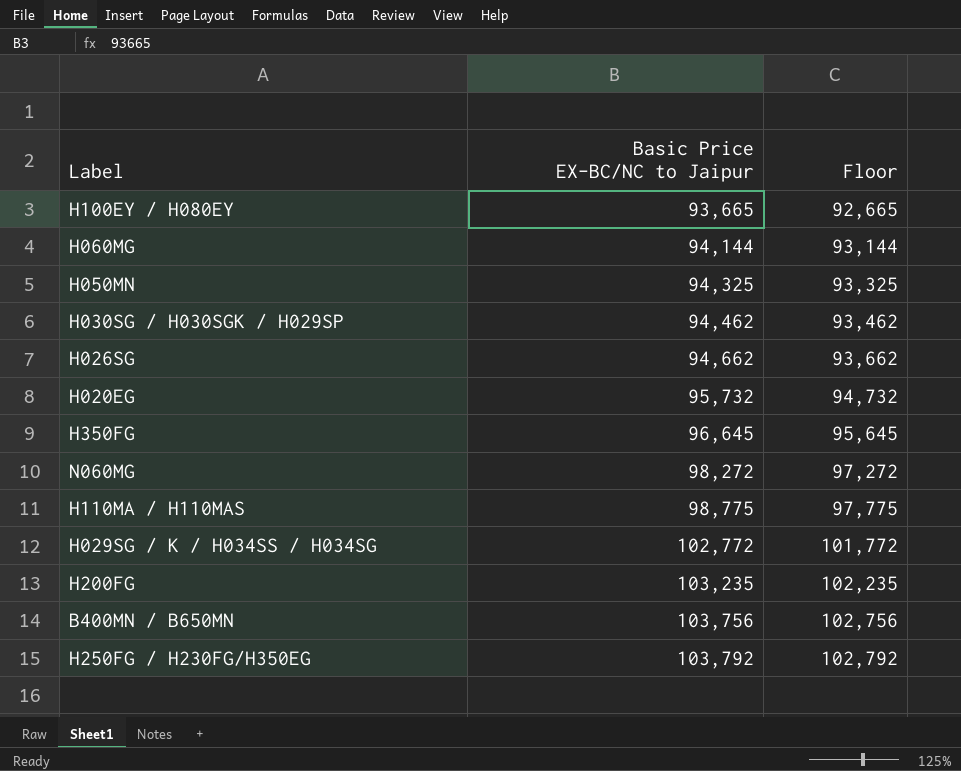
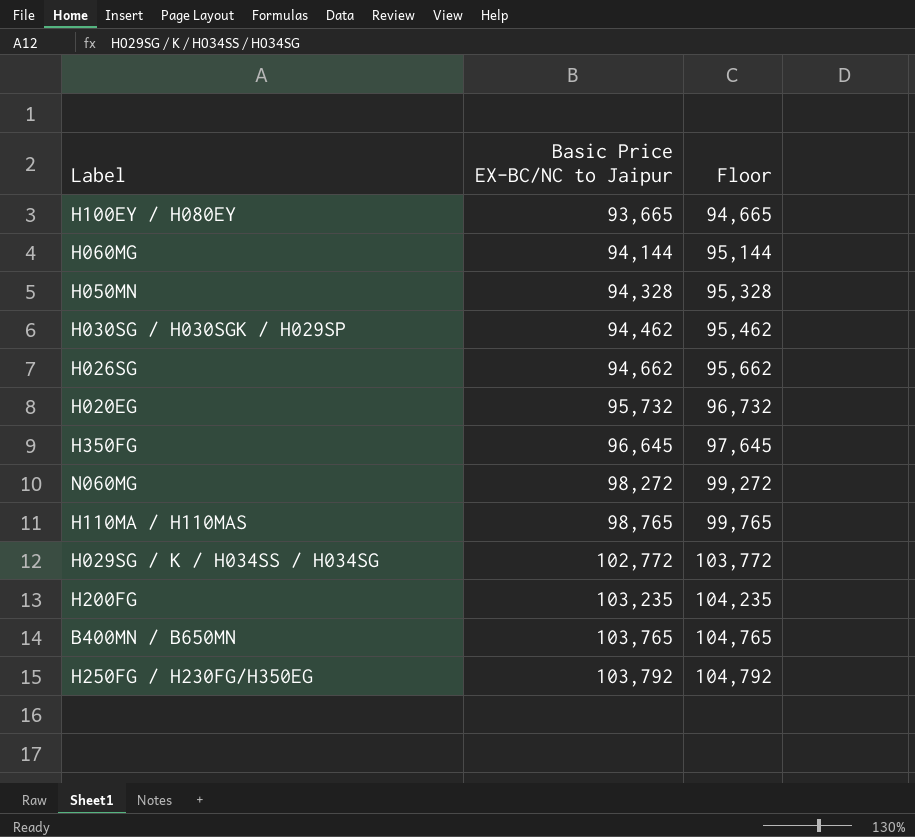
column Floor | formula: [Basic Price EX-BC/NC to Jaipur] - 1000 -> [Basic Price EX-BC/NC to Jaipur] + 1000
H050MN | Basic Price EX-BC/NC to Jaipur: 94,325 -> 94,328
H110MA / H110MAS | Basic Price EX-BC/NC to Jaipur: 98,775 -> 98,765
B400MN / B650MN | Basic Price EX-BC/NC to Jaipur: 103,756 -> 103,765

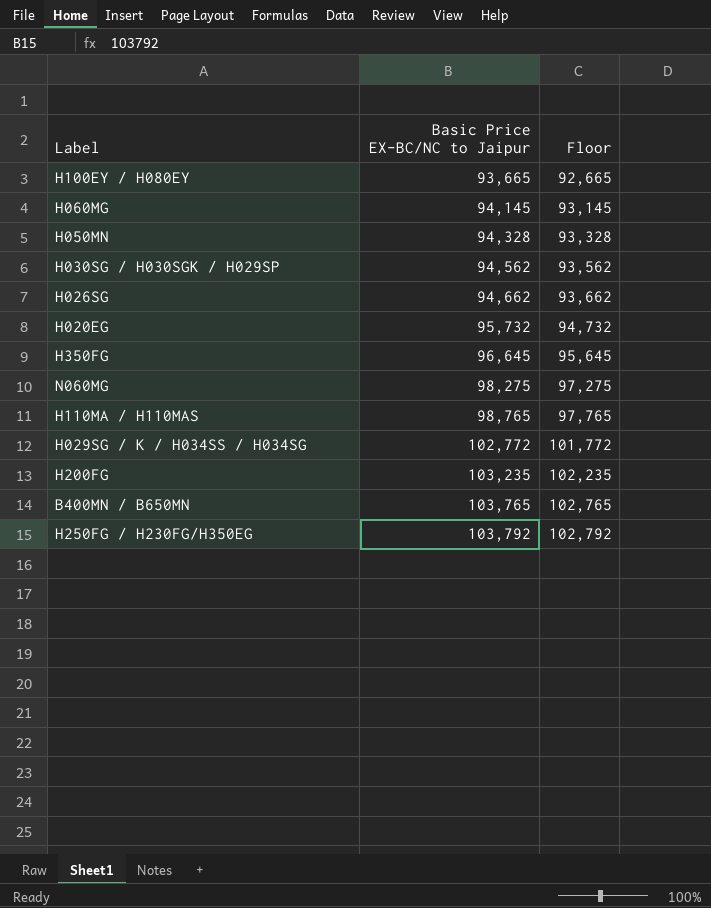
column Floor | formula: [Basic Price EX-BC/NC to Jaipur] + 1000 -> [Basic Price EX-BC/NC to Jaipur] - 1000
H060MG | Basic Price EX-BC/NC to Jaipur: 94,144 -> 94,145
H030SG / H030SGK / H029SP | Basic Price EX-BC/NC to Jaipur: 94,462 -> 94,562
N060MG | Basic Price EX-BC/NC to Jaipur: 98,272 -> 98,275

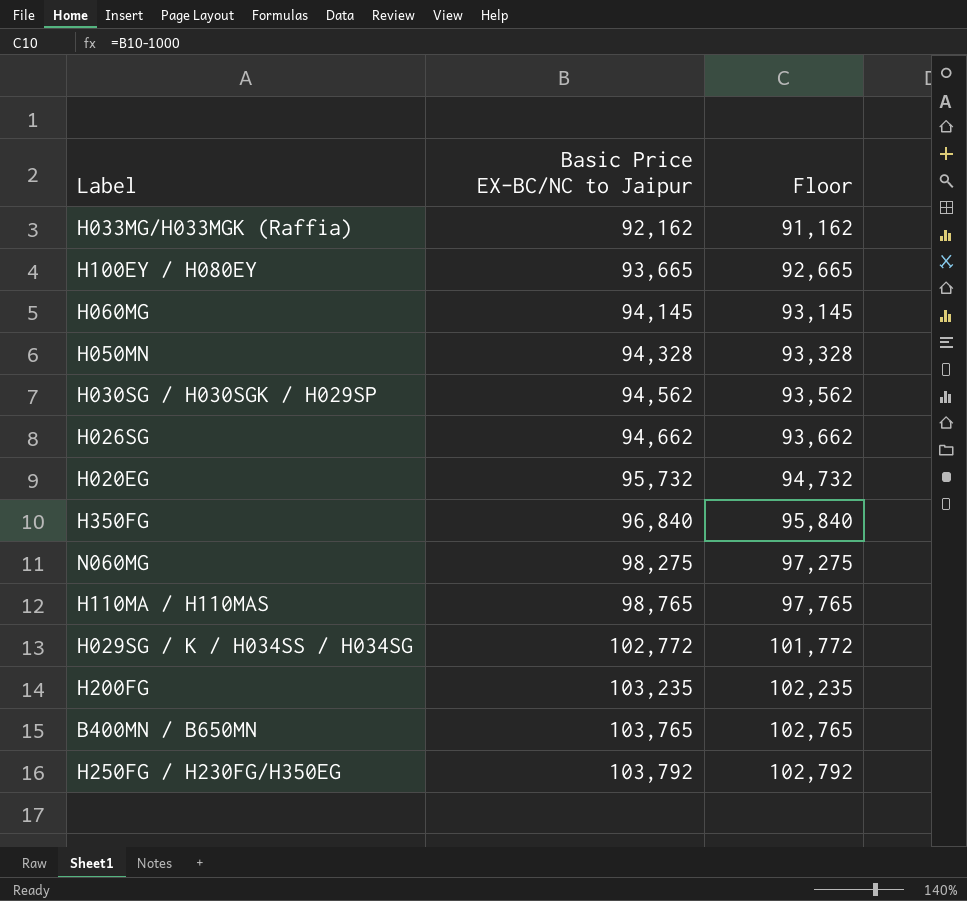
row H033MG/H033MGK (Raffia): none -> 92,162 | 91,162
H350FG | Basic Price EX-BC/NC to Jaipur: 96,645 -> 96,840
H350FG | Floor: 95,645 -> 95,840

